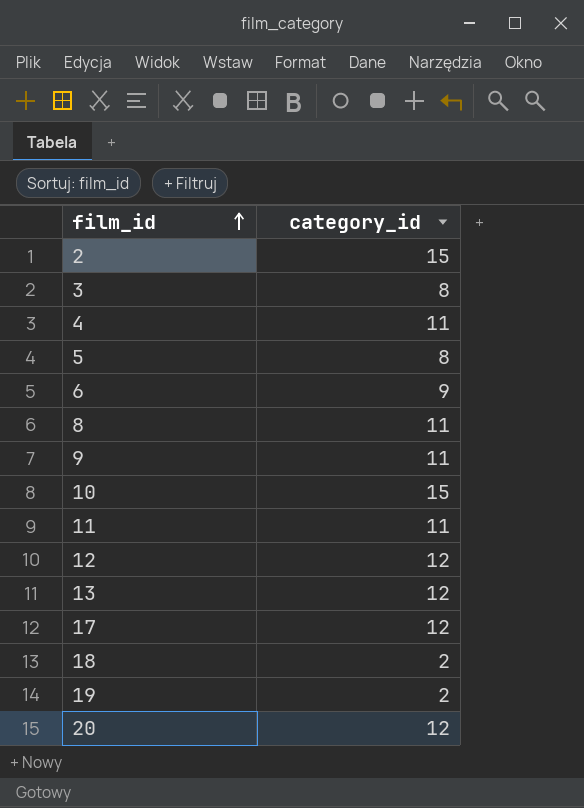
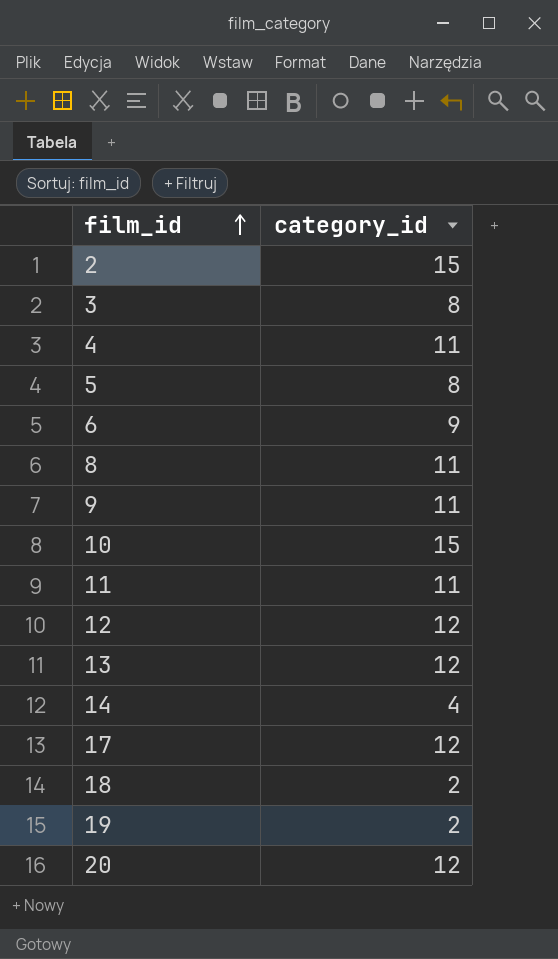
row 14: none -> 4

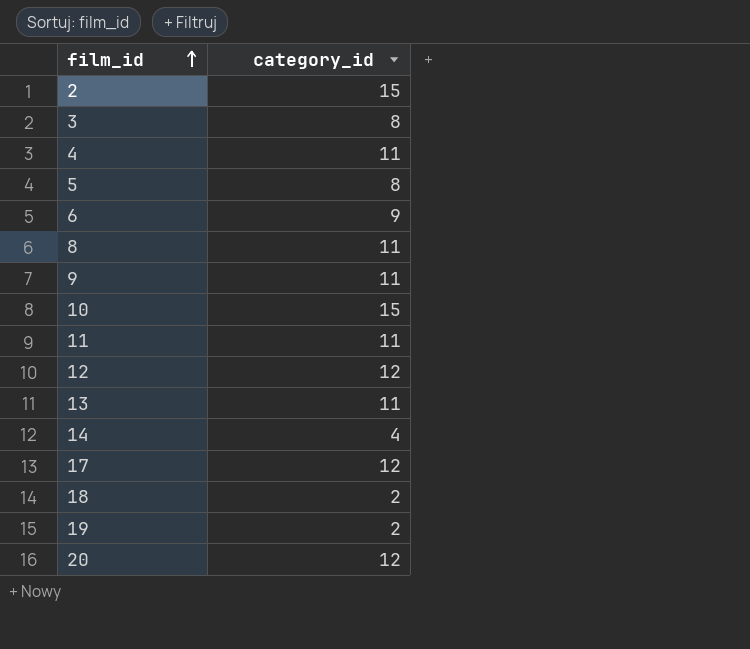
13 | category_id: 12 -> 11

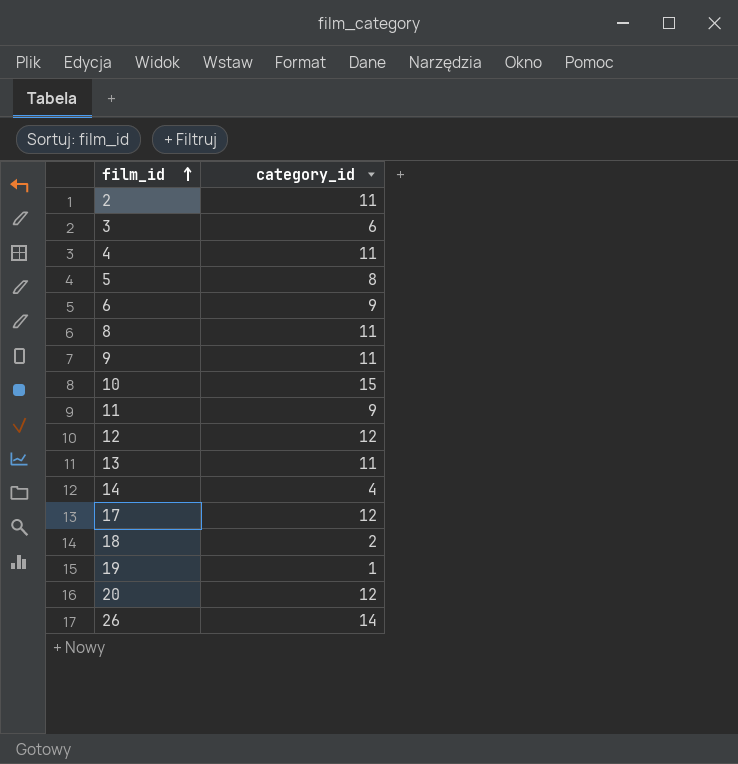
2 | category_id: 15 -> 11
3 | category_id: 8 -> 6
11 | category_id: 11 -> 9
19 | category_id: 2 -> 1
row 26: none -> 14

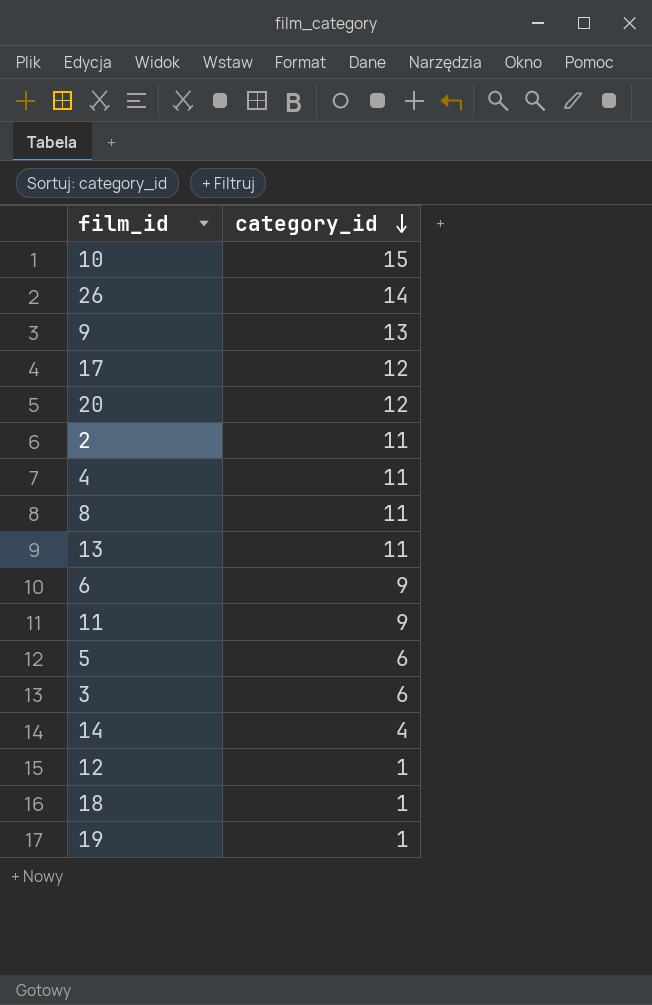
row order: film_id ascending -> category_id descending
9 | category_id: 11 -> 13
5 | category_id: 8 -> 6
12 | category_id: 12 -> 1
18 | category_id: 2 -> 1

